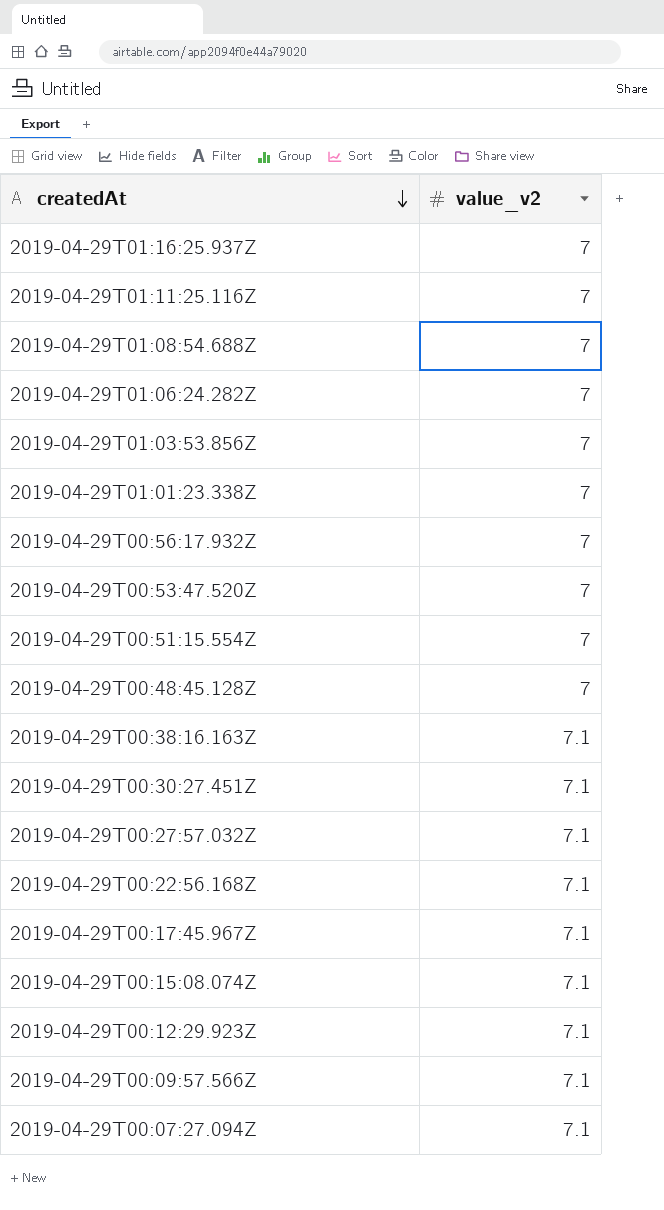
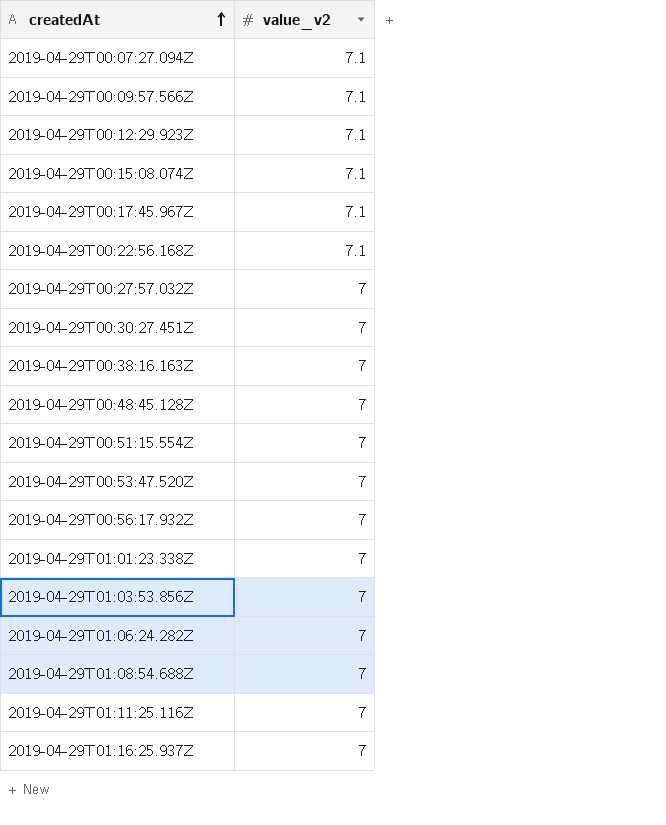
row order: createdAt descending -> createdAt ascending
2019-04-29T00:27:57.032Z | value_v2: 7.1 -> 7
2019-04-29T00:30:27.451Z | value_v2: 7.1 -> 7
2019-04-29T00:38:16.163Z | value_v2: 7.1 -> 7

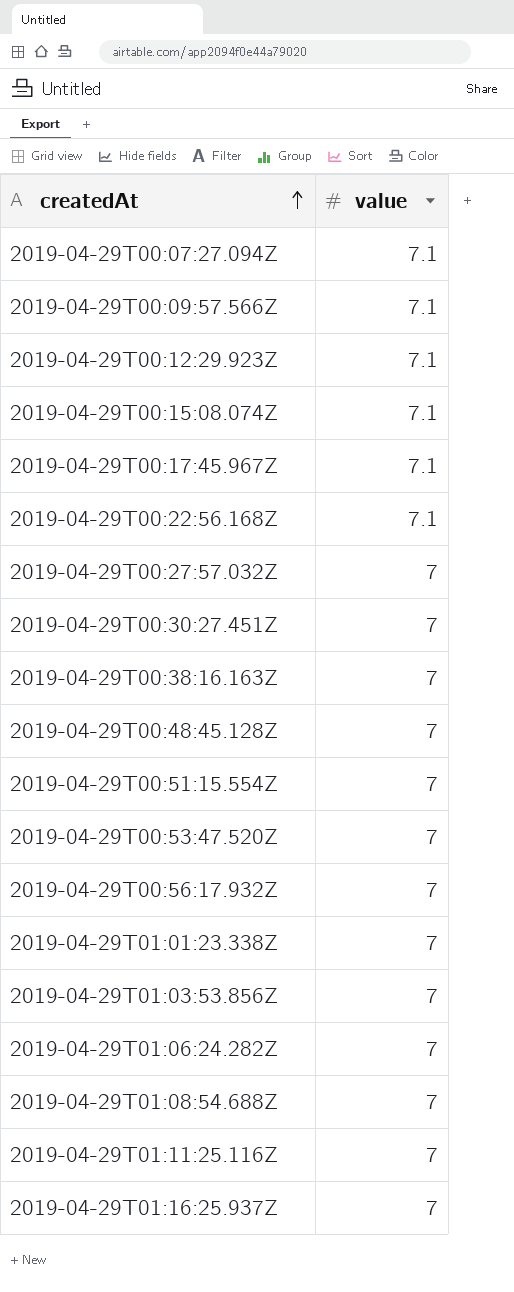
column name: value_v2 -> value

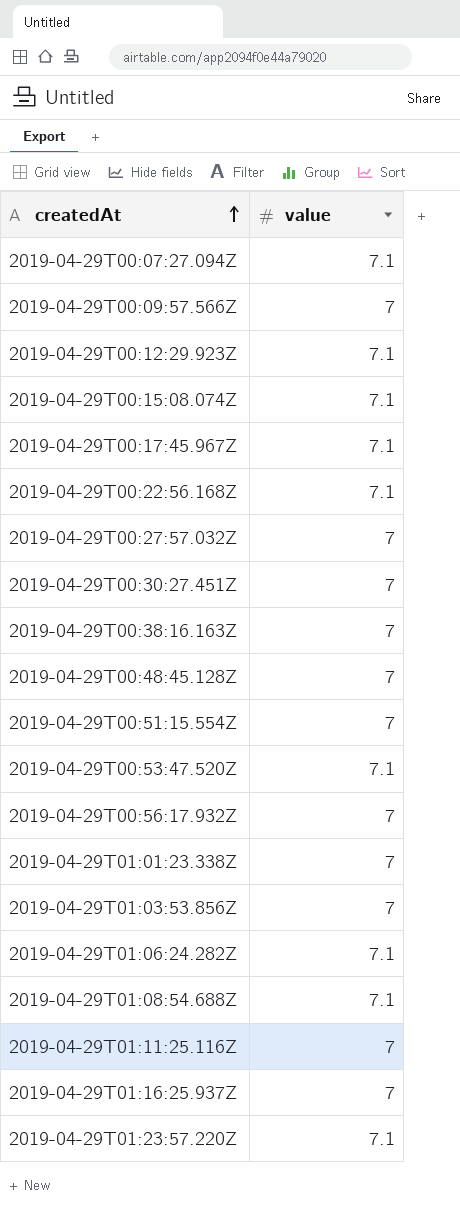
2019-04-29T00:09:57.566Z | value: 7.1 -> 7
2019-04-29T00:53:47.520Z | value: 7 -> 7.1
2019-04-29T01:06:24.282Z | value: 7 -> 7.1
2019-04-29T01:08:54.688Z | value: 7 -> 7.1
row 2019-04-29T01:23:57.220Z: none -> 7.1

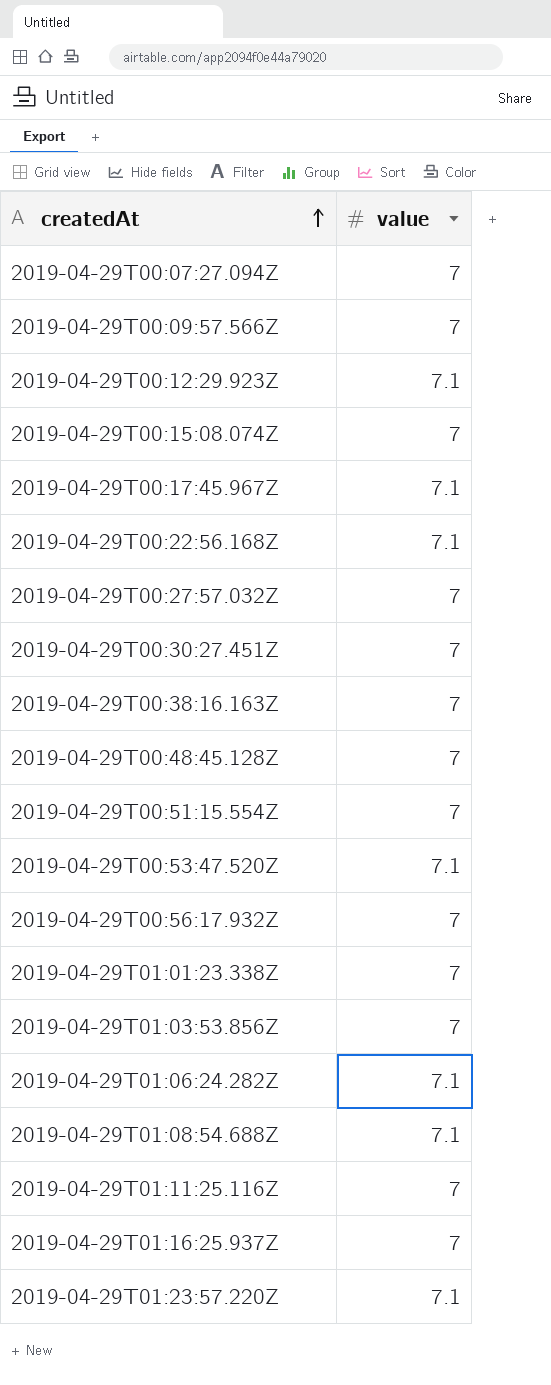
2019-04-29T00:07:27.094Z | value: 7.1 -> 7
2019-04-29T00:15:08.074Z | value: 7.1 -> 7

